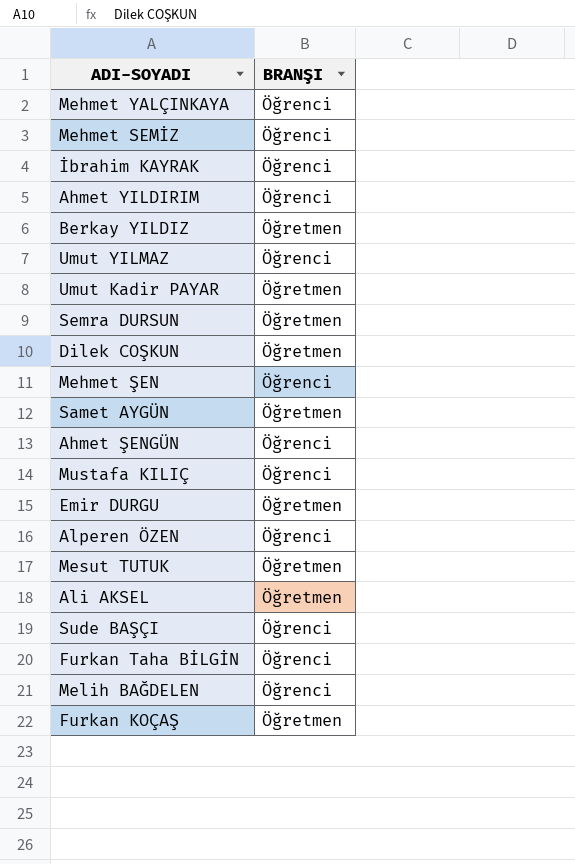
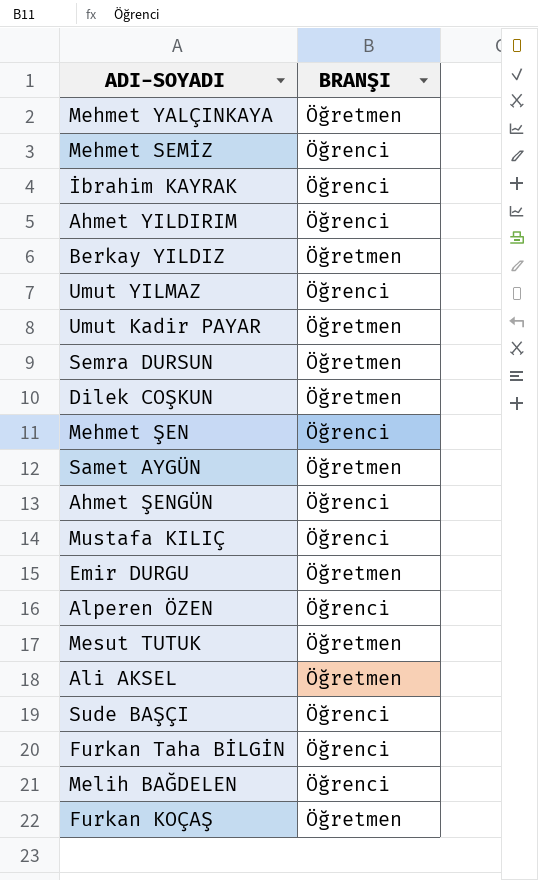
Mehmet YALÇINKAYA | BRANŞI: Öğrenci -> Öğretmen

